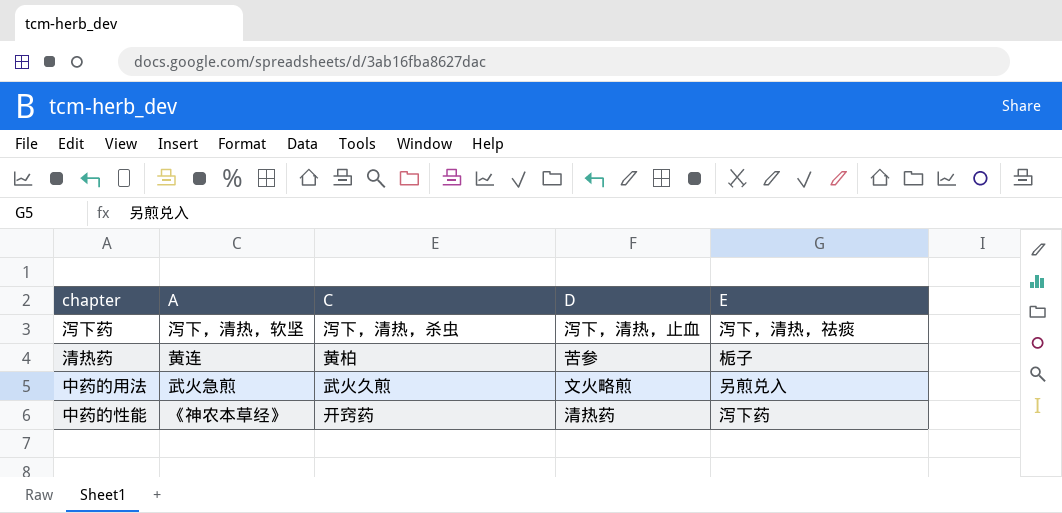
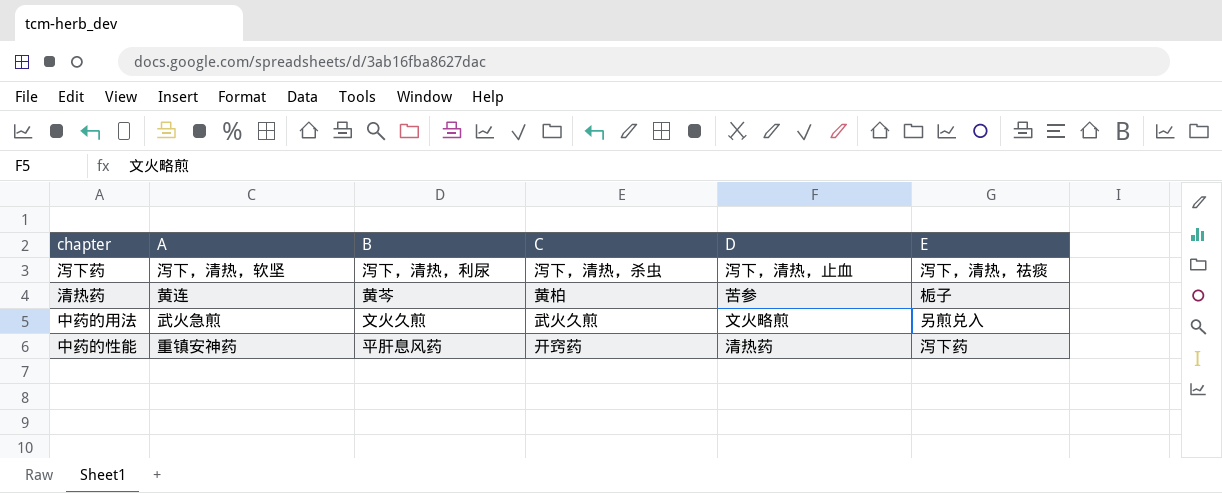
column B | position: none -> 3
中药的性能 | A: 《神农本草经》 -> 重镇安神药

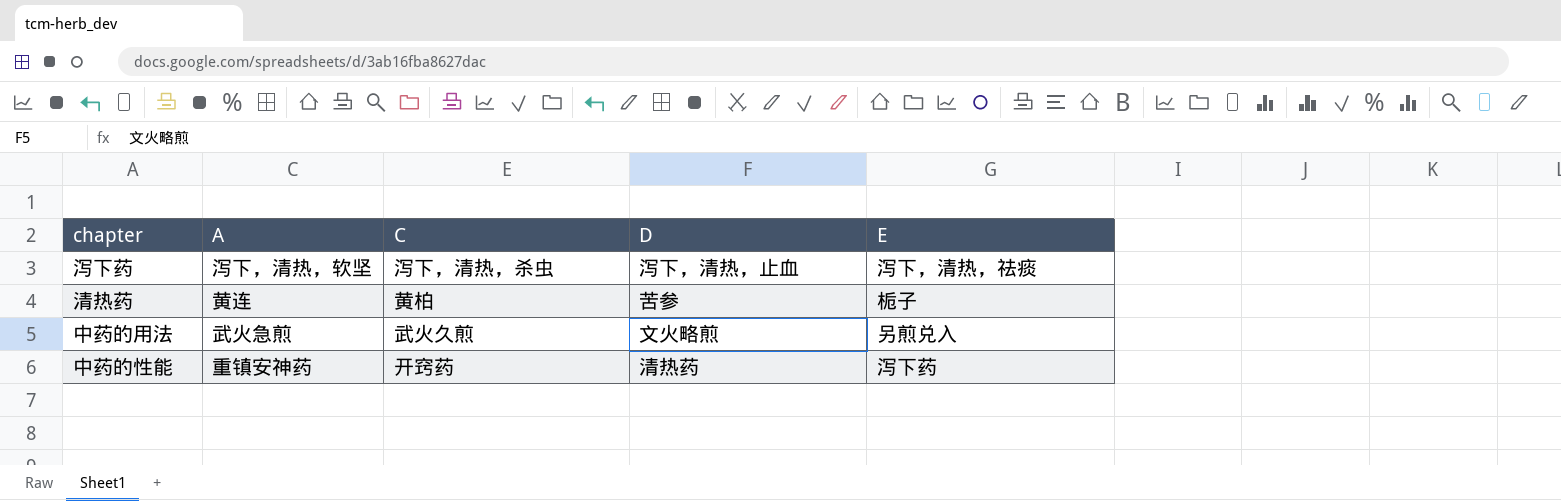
column B | position: 3 -> none

